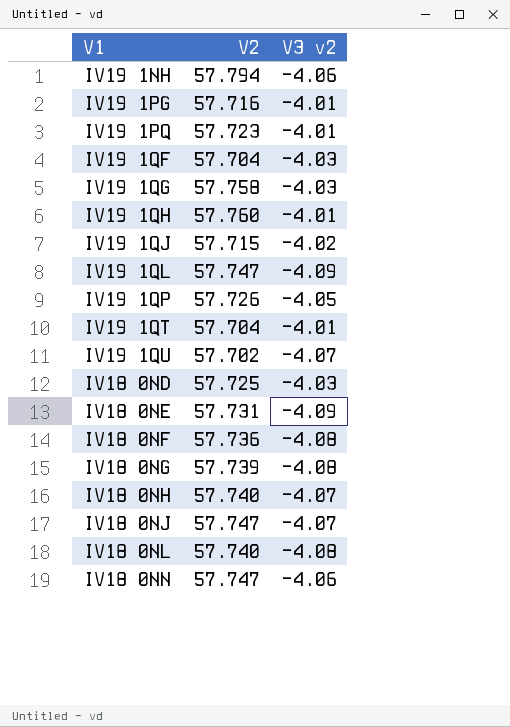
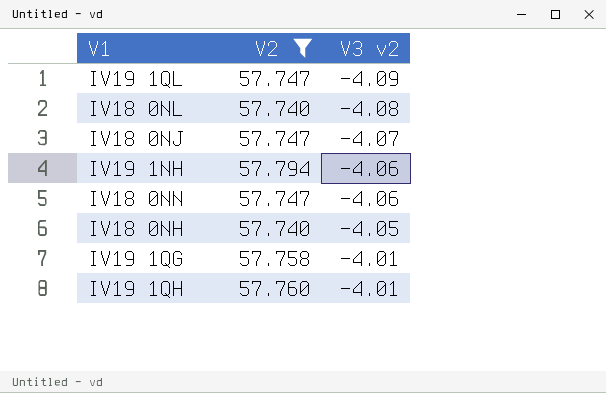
filter: none -> V2 >= 57.740
row order: none -> V3 v2 ascending
IV18 0NH | V3 v2: -4.07 -> -4.05
IV19 1QG | V3 v2: -4.03 -> -4.01

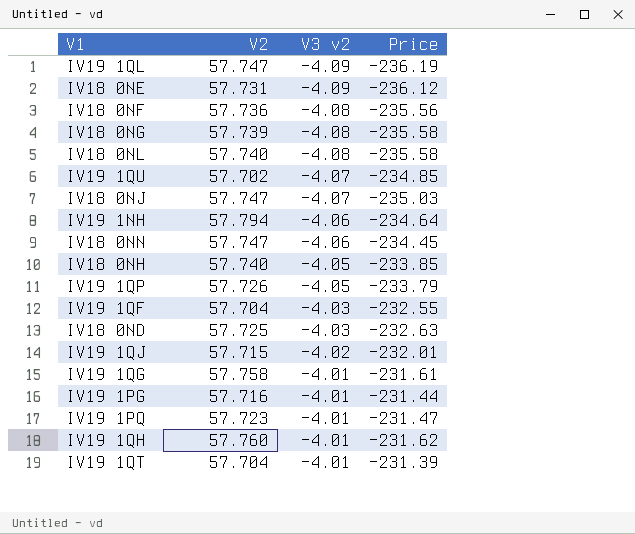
filter: V2 >= 57.740 -> none
column Price | formula: none -> [V2] * [V3 v2]

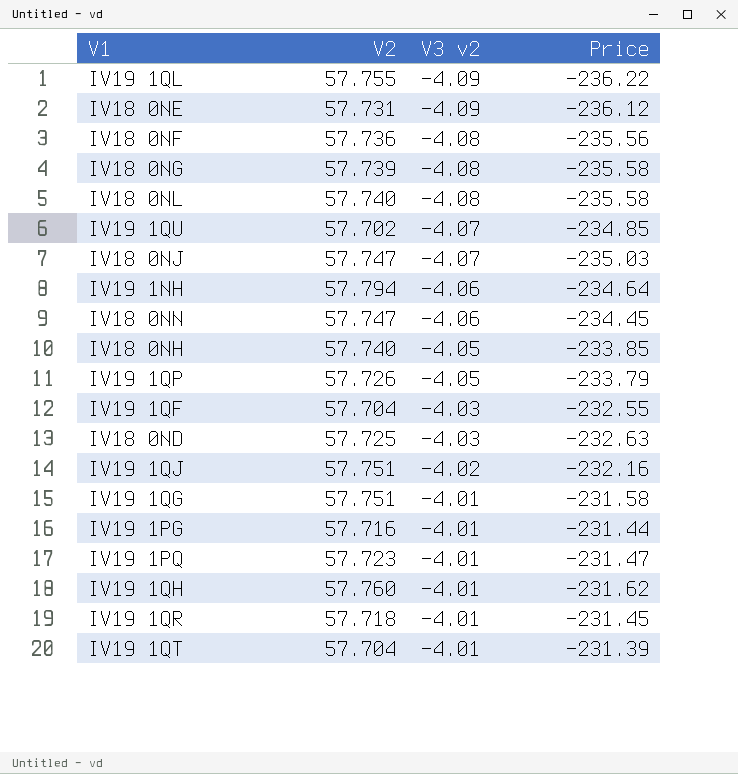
IV19 1QL | V2: 57.747 -> 57.755
IV19 1QL | Price: -236.19 -> -236.22
IV19 1QJ | V2: 57.715 -> 57.751
IV19 1QJ | Price: -232.01 -> -232.16
IV19 1QG | V2: 57.758 -> 57.751
IV19 1QG | Price: -231.61 -> -231.58
row IV19 1QR: none -> 57.718 | -4.01 | -231.45

